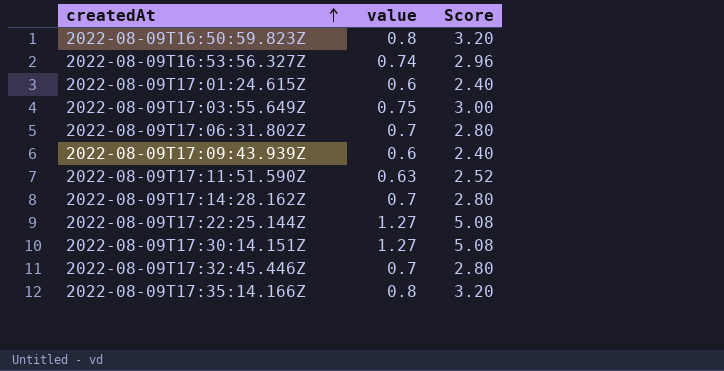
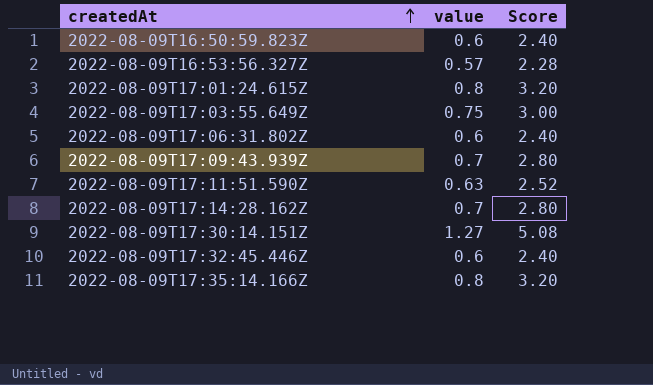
row 2022-08-09T17:22:25.144Z: 1.27 | 5.08 -> none
2022-08-09T16:50:59.823Z | value: 0.8 -> 0.6
2022-08-09T16:50:59.823Z | Score: 3.20 -> 2.40
2022-08-09T16:53:56.327Z | value: 0.74 -> 0.57
2022-08-09T16:53:56.327Z | Score: 2.96 -> 2.28
2022-08-09T17:01:24.615Z | value: 0.6 -> 0.8
2022-08-09T17:01:24.615Z | Score: 2.40 -> 3.20
2022-08-09T17:06:31.802Z | value: 0.7 -> 0.6
2022-08-09T17:06:31.802Z | Score: 2.80 -> 2.40
2022-08-09T17:09:43.939Z | value: 0.6 -> 0.7
2022-08-09T17:09:43.939Z | Score: 2.40 -> 2.80
2022-08-09T17:32:45.446Z | value: 0.7 -> 0.6
2022-08-09T17:32:45.446Z | Score: 2.80 -> 2.40

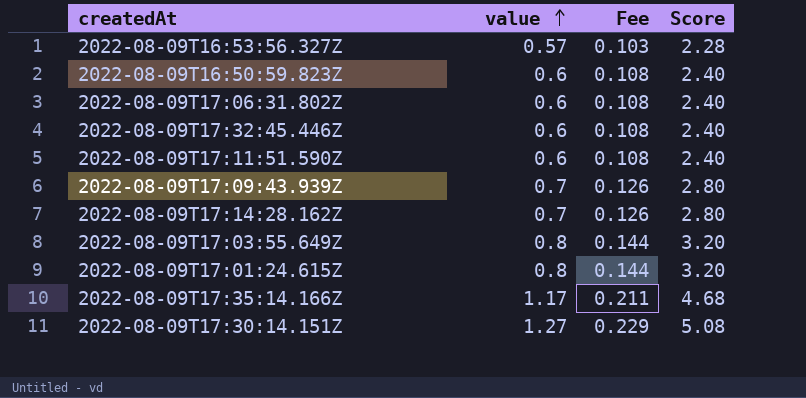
row order: createdAt ascending -> value ascending
column Fee | formula: none -> [value] * 0.18
2022-08-09T17:11:51.590Z | value: 0.63 -> 0.6
2022-08-09T17:11:51.590Z | Score: 2.52 -> 2.40
2022-08-09T17:03:55.649Z | value: 0.75 -> 0.8
2022-08-09T17:03:55.649Z | Score: 3.00 -> 3.20
2022-08-09T17:35:14.166Z | value: 0.8 -> 1.17
2022-08-09T17:35:14.166Z | Score: 3.20 -> 4.68

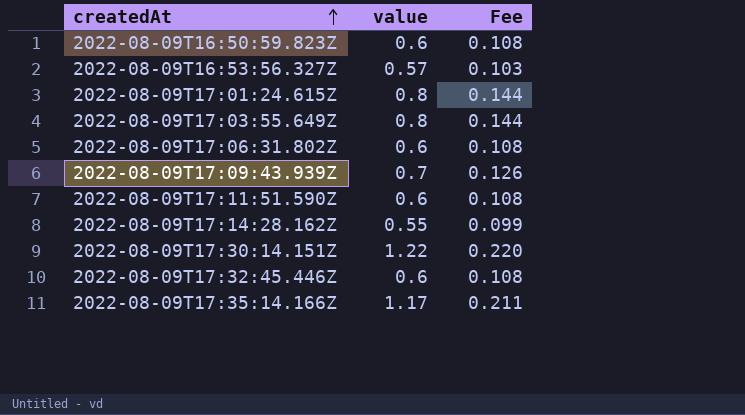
row order: value ascending -> createdAt ascending
column Score | formula: [value] * 4 -> none
2022-08-09T17:14:28.162Z | value: 0.7 -> 0.55
2022-08-09T17:14:28.162Z | Fee: 0.126 -> 0.099
2022-08-09T17:30:14.151Z | value: 1.27 -> 1.22
2022-08-09T17:30:14.151Z | Fee: 0.229 -> 0.220

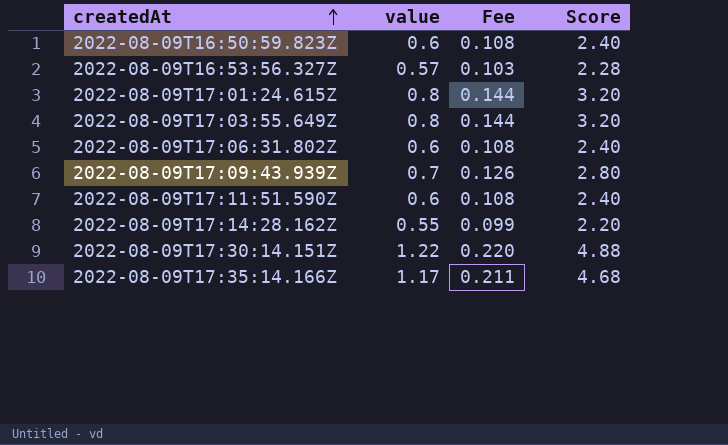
column Score | formula: none -> [value] * 4
row 2022-08-09T17:32:45.446Z: 0.6 | 0.108 -> none

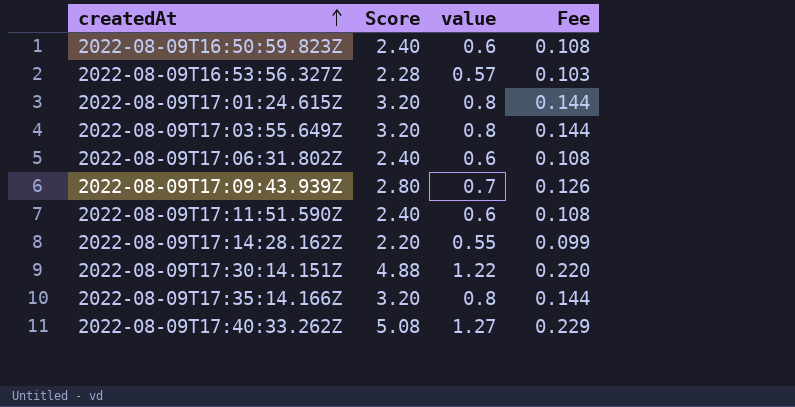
column Score | position: 4 -> 2
2022-08-09T17:35:14.166Z | Score: 4.68 -> 3.20
2022-08-09T17:35:14.166Z | value: 1.17 -> 0.8
2022-08-09T17:35:14.166Z | Fee: 0.211 -> 0.144
row 2022-08-09T17:40:33.262Z: none -> 5.08 | 1.27 | 0.229

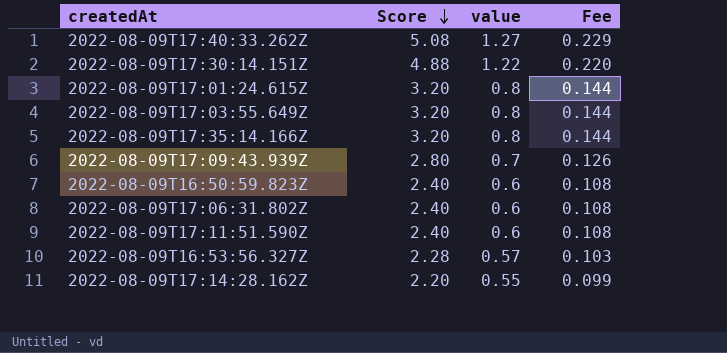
row order: createdAt ascending -> Score descending

